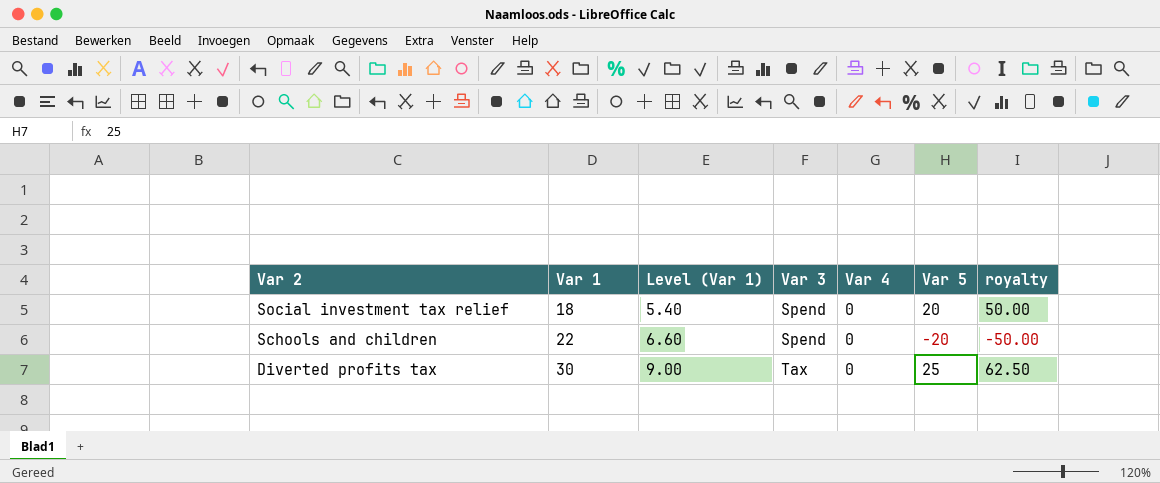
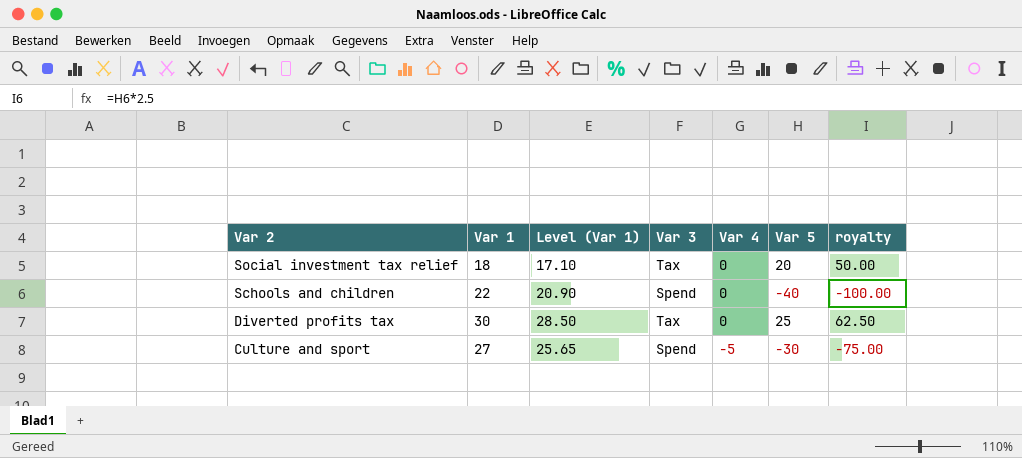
column Level (Var 1) | formula: [Var 1] * 0.3 -> [Var 1] * 0.95
Social investment tax relief | Var 3: Spend -> Tax
Schools and children | Var 5: -20 -> -40
Schools and children | royalty: -50.00 -> -100.00
row Culture and sport: none -> 27 | 25.65 | Spend | -5 | -30 | -75.00

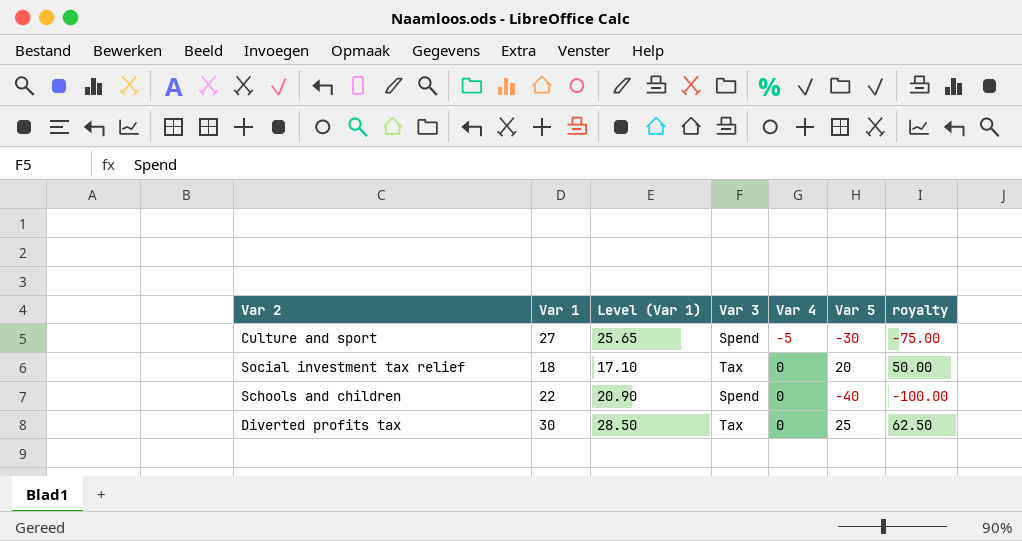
row order: Var 2 descending -> Var 4 ascending

